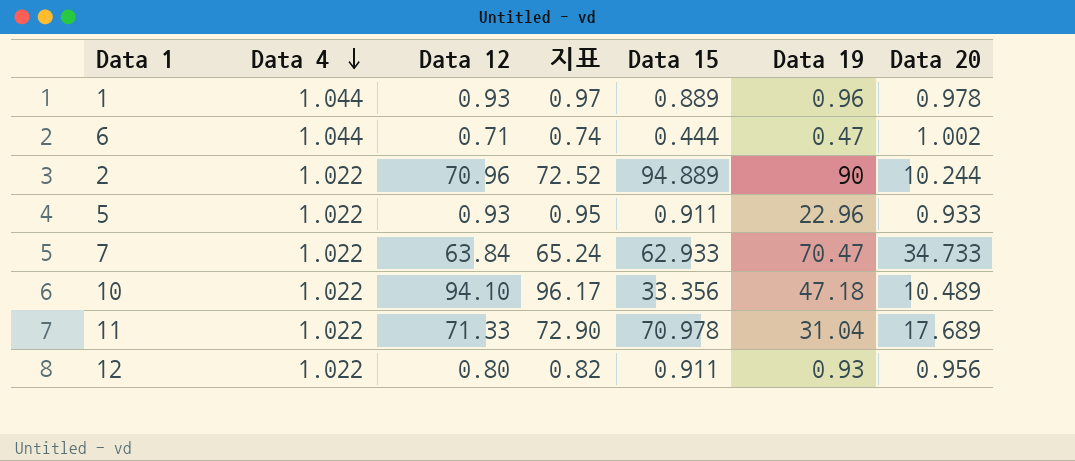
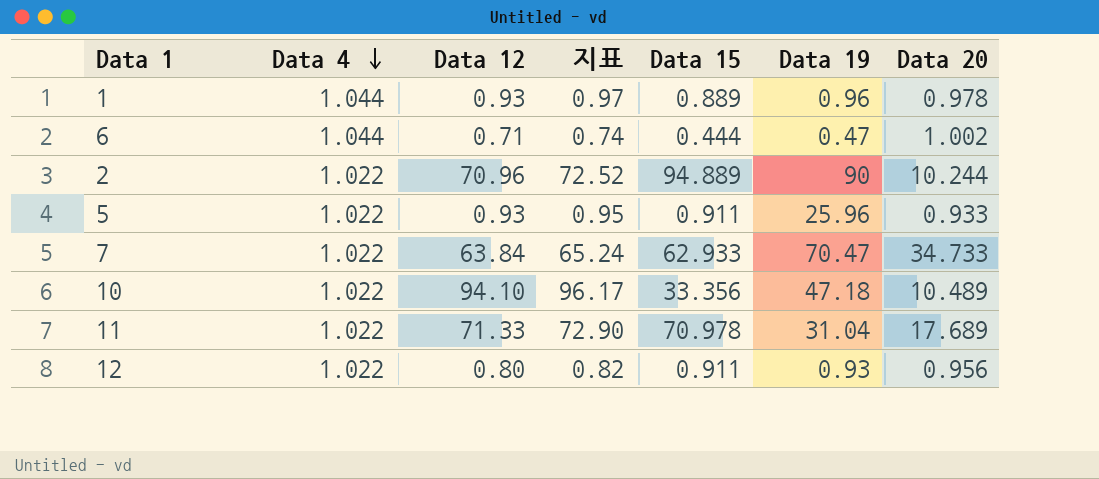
5 | Data 19: 22.96 -> 25.96

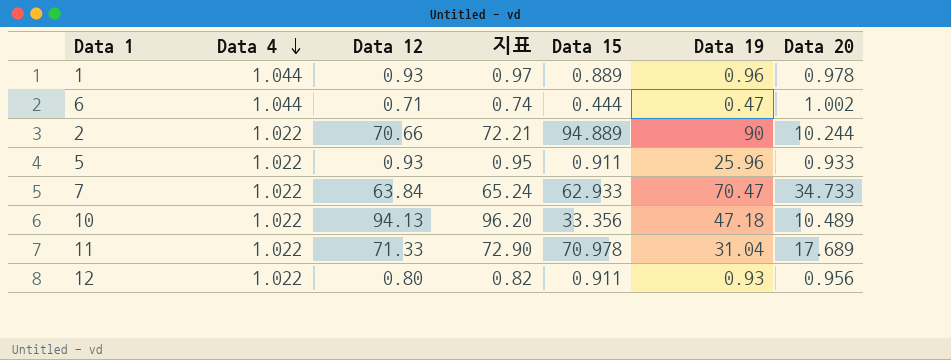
2 | Data 12: 70.96 -> 70.66
2 | 지표: 72.52 -> 72.21
10 | Data 12: 94.10 -> 94.13
10 | 지표: 96.17 -> 96.20

